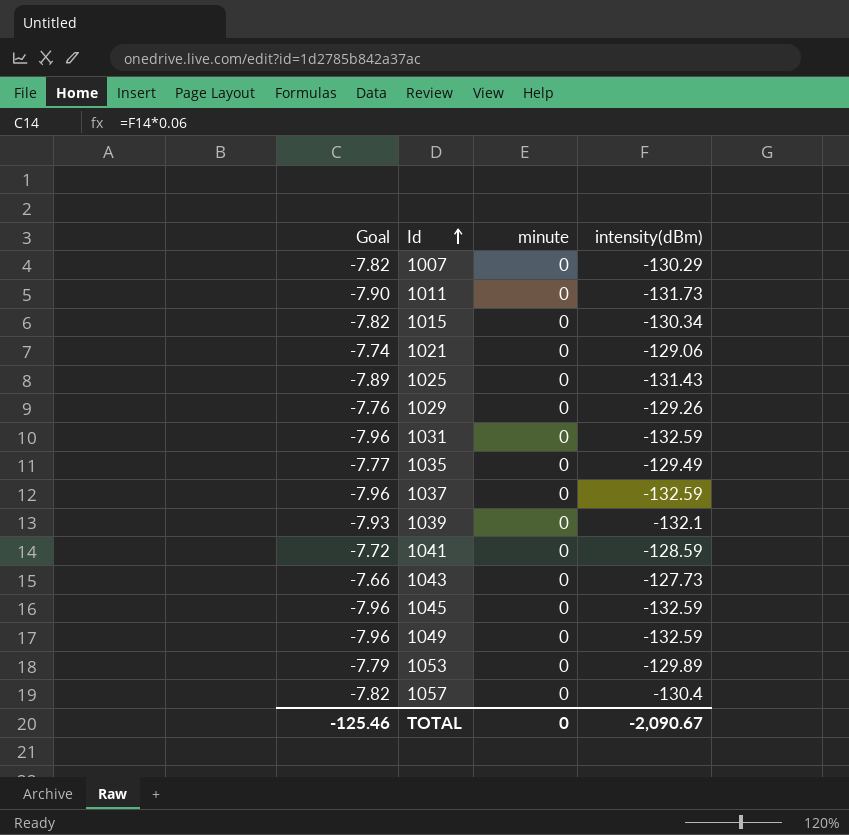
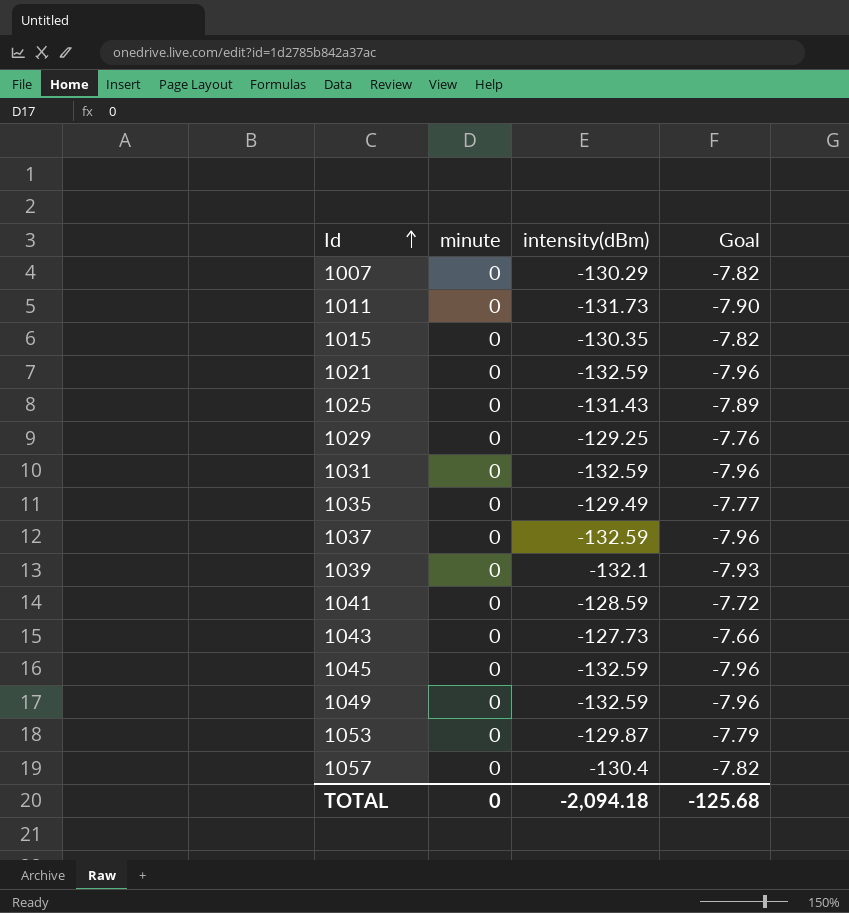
column Goal | position: 1 -> 4
1015 | intensity(dBm): -130.34 -> -130.35
1021 | intensity(dBm): -129.06 -> -132.59
1021 | Goal: -7.74 -> -7.96
1029 | intensity(dBm): -129.26 -> -129.25
1053 | intensity(dBm): -129.89 -> -129.87
TOTAL | intensity(dBm): -2,090.67 -> -2,094.18
TOTAL | Goal: -125.46 -> -125.68

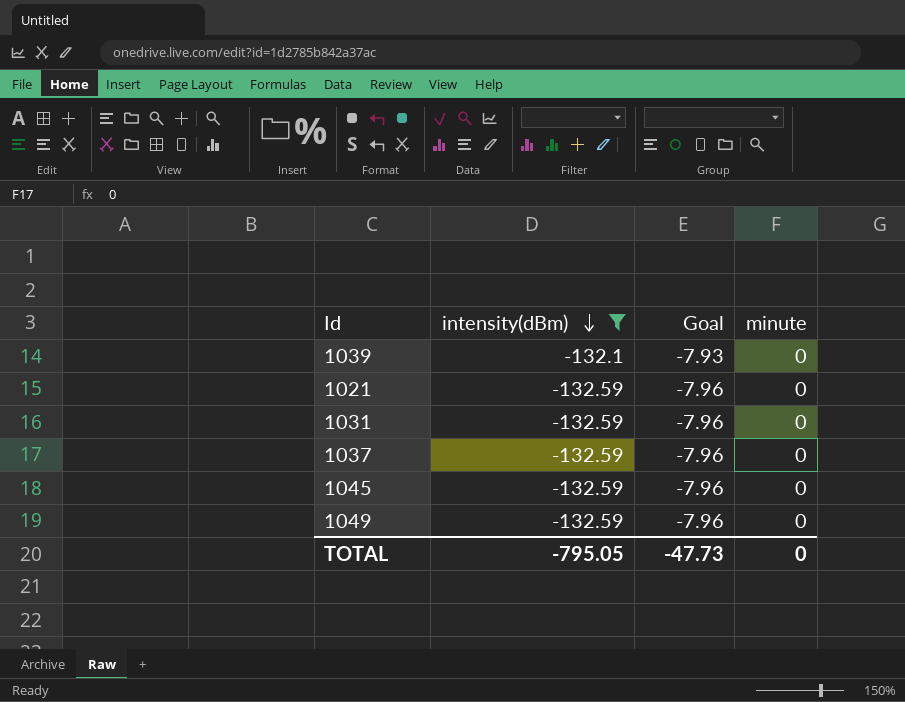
filter: none -> intensity(dBm) <= -132.1
row order: Id ascending -> intensity(dBm) descending
column minute | position: 2 -> 4
TOTAL | intensity(dBm): -2,094.18 -> -795.05
TOTAL | Goal: -125.68 -> -47.73

